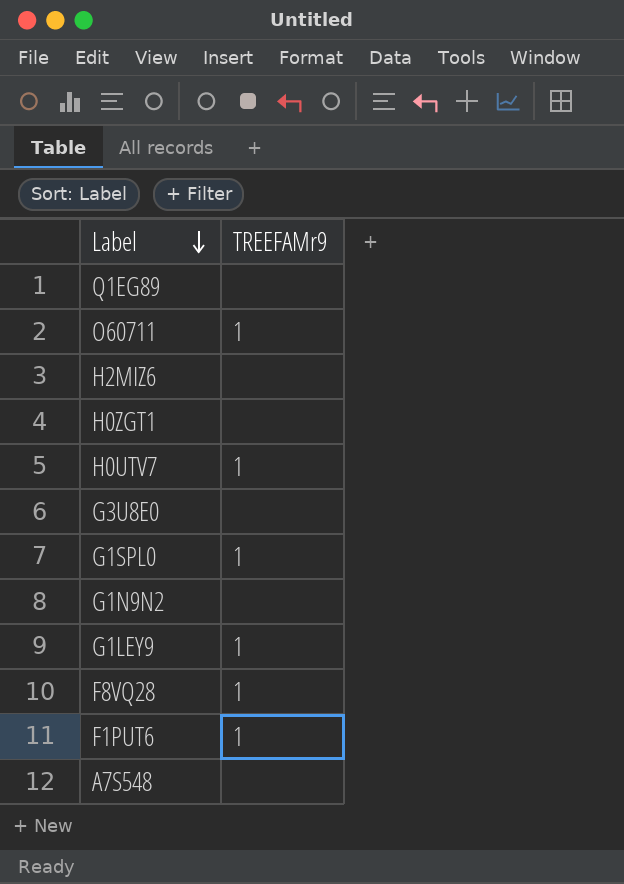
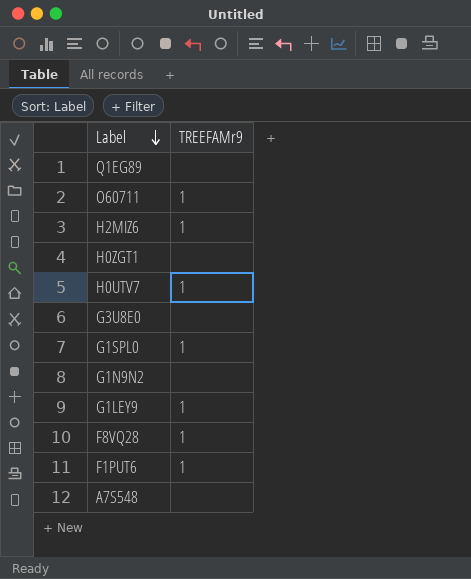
H2MIZ6 | TREEFAMr9: none -> 1

